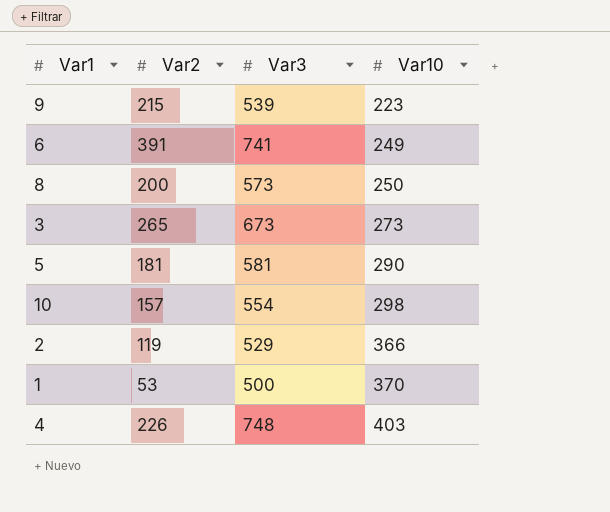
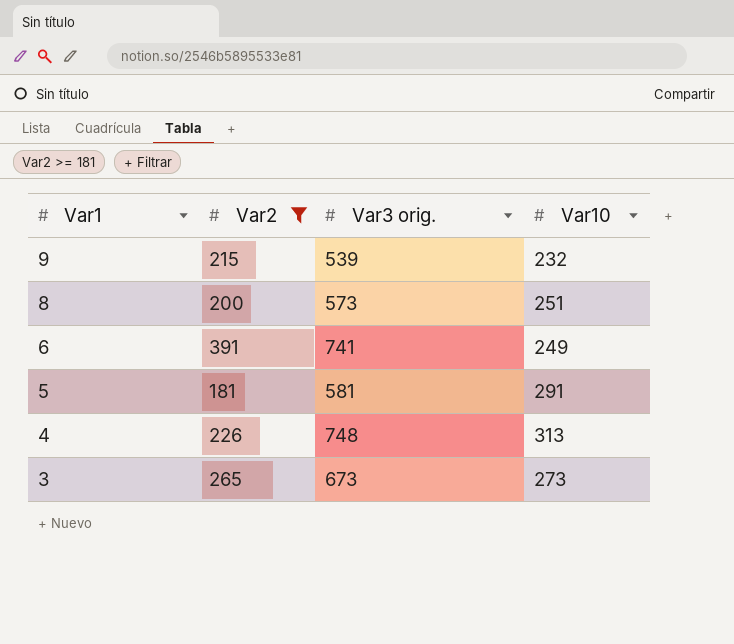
filter: none -> Var2 >= 181
row order: Var10 ascending -> Var1 descending
column name: Var3 -> Var3 orig.
9 | Var10: 223 -> 232
8 | Var10: 250 -> 251
5 | Var10: 290 -> 291
4 | Var10: 403 -> 313

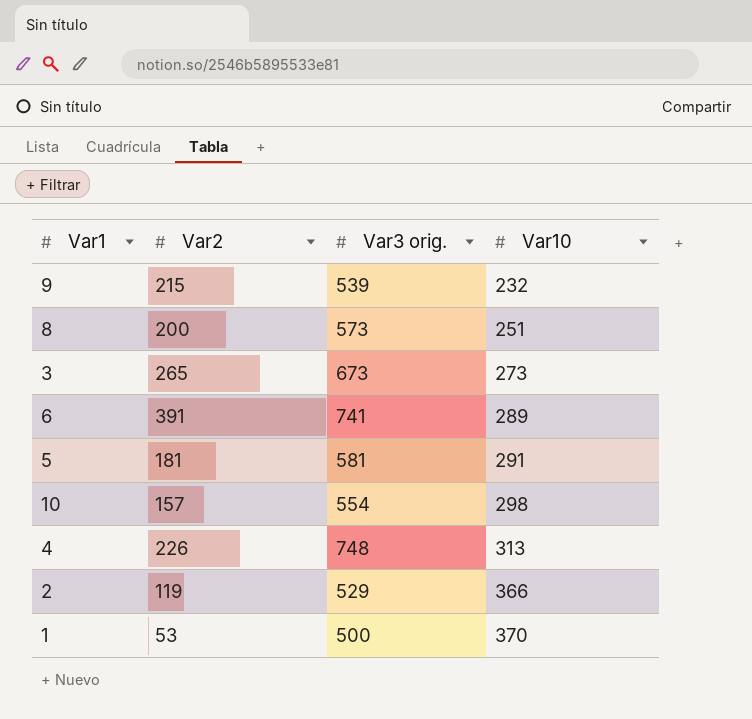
filter: Var2 >= 181 -> none
row order: Var1 descending -> Var10 ascending
6 | Var10: 249 -> 289

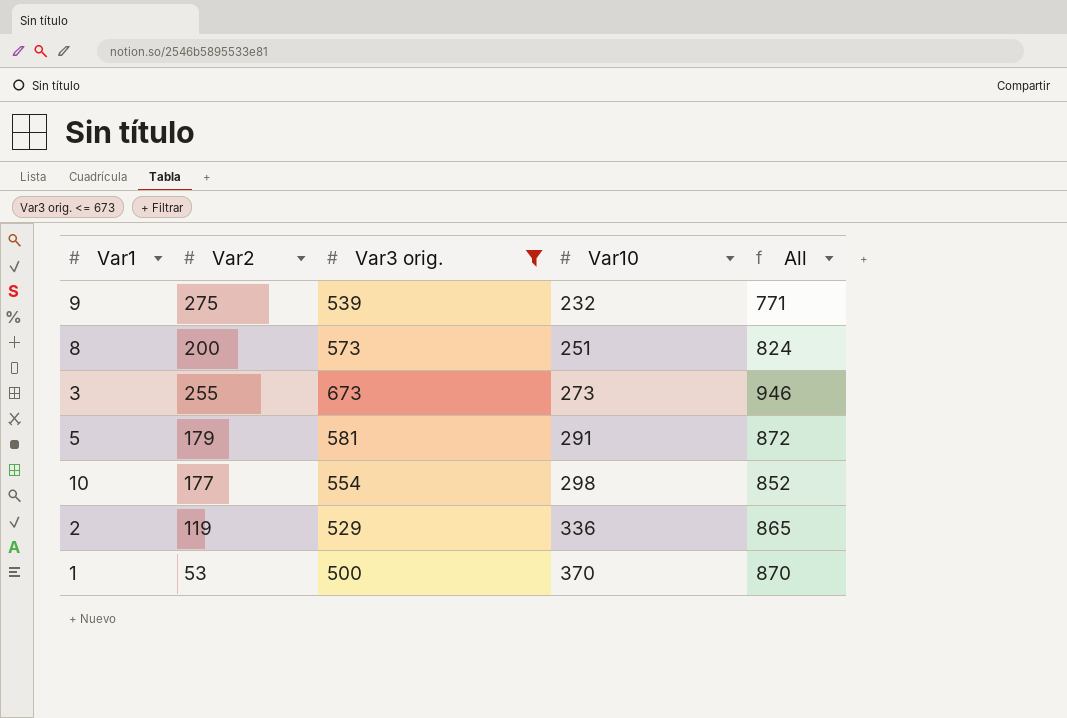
filter: none -> Var3 orig. <= 673
column All | formula: none -> [Var3 orig.] + [Var10]
9 | Var2: 215 -> 275
3 | Var2: 265 -> 255
5 | Var2: 181 -> 179
10 | Var2: 157 -> 177
2 | Var10: 366 -> 336

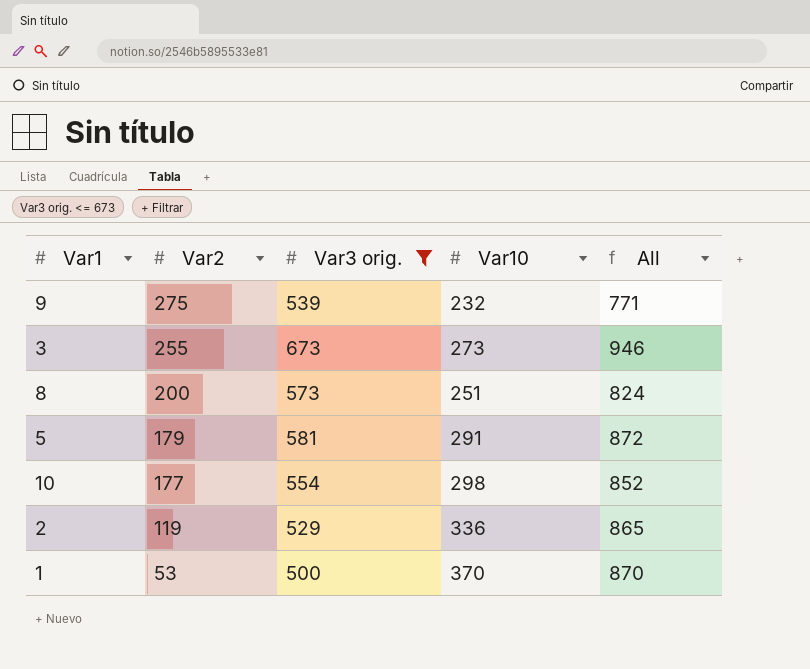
row order: Var10 ascending -> Var2 descending

